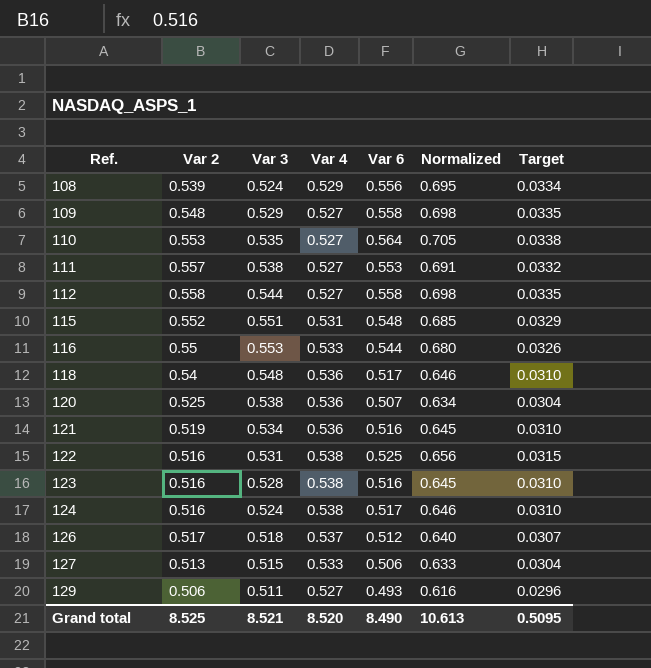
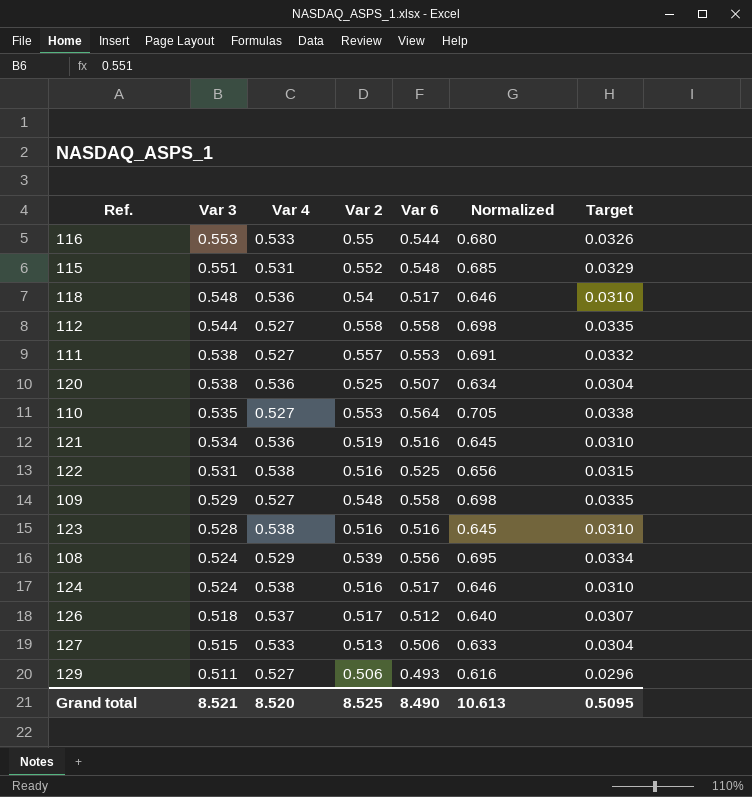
row order: Ref. ascending -> Var 3 descending
column Var 2 | position: 2 -> 4

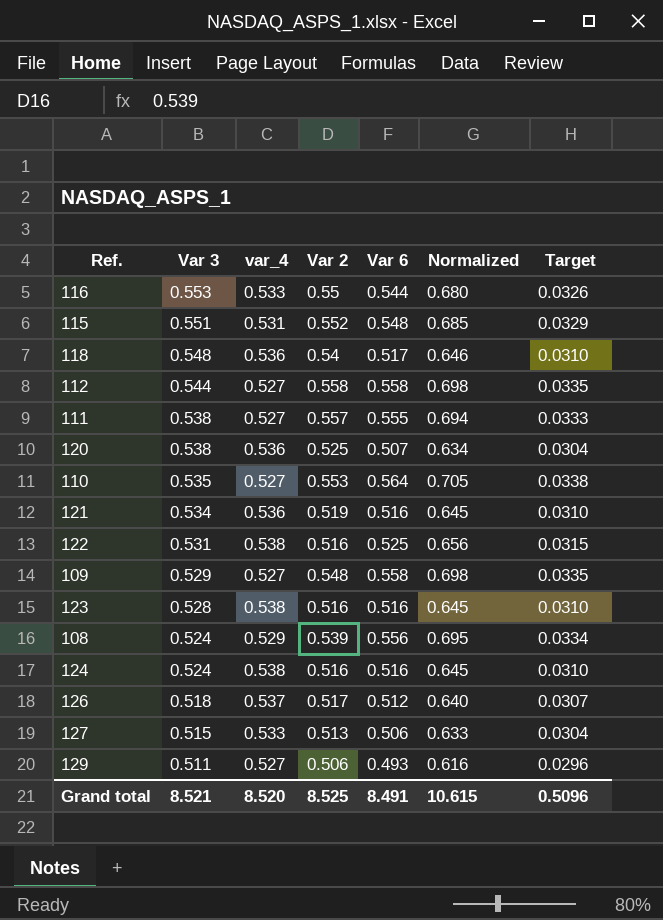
column name: Var 4 -> var_4
111 | Var 6: 0.553 -> 0.555
111 | Normalized: 0.691 -> 0.694
111 | Target: 0.0332 -> 0.0333
124 | Var 6: 0.517 -> 0.516
124 | Normalized: 0.646 -> 0.645
Grand total | Var 6: 8.490 -> 8.491
Grand total | Normalized: 10.613 -> 10.615
Grand total | Target: 0.5095 -> 0.5096

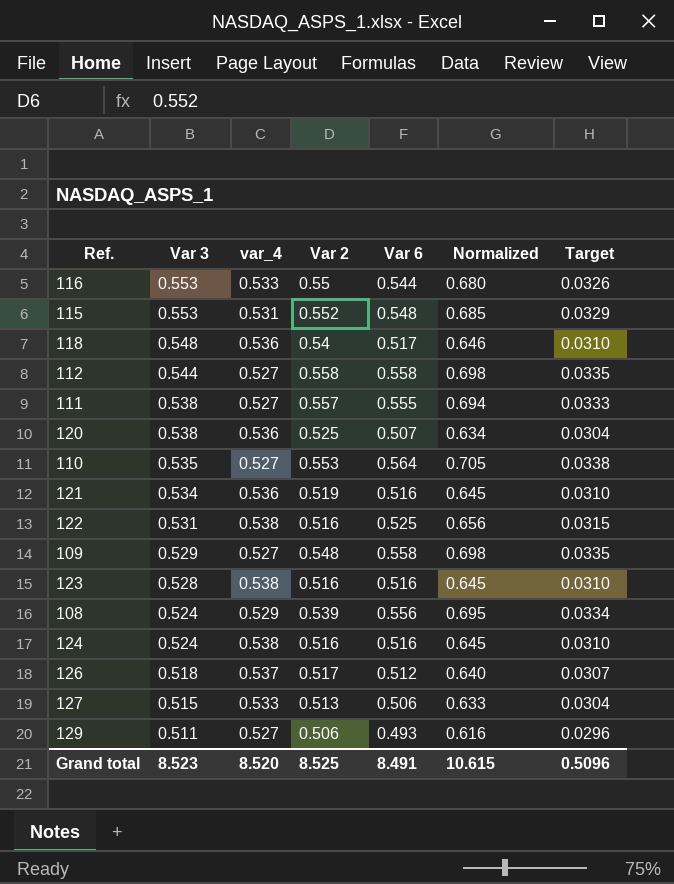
115 | Var 3: 0.551 -> 0.553
Grand total | Var 3: 8.521 -> 8.523

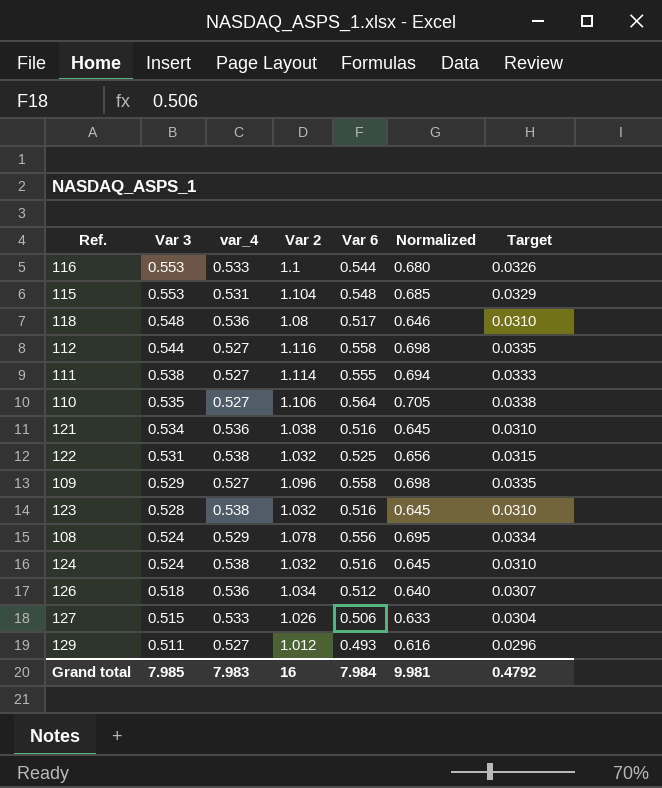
row 120: 0.538 | 0.536 | 0.525 | 0.507 | 0.634 | 0.0304 -> none
116 | Var 2: 0.55 -> 1.1
115 | Var 2: 0.552 -> 1.104
118 | Var 2: 0.54 -> 1.08
112 | Var 2: 0.558 -> 1.116
111 | Var 2: 0.557 -> 1.114
110 | Var 2: 0.553 -> 1.106
121 | Var 2: 0.519 -> 1.038
122 | Var 2: 0.516 -> 1.032
109 | Var 2: 0.548 -> 1.096
123 | Var 2: 0.516 -> 1.032
108 | Var 2: 0.539 -> 1.078
124 | Var 2: 0.516 -> 1.032
126 | var_4: 0.537 -> 0.536
126 | Var 2: 0.517 -> 1.034
127 | Var 2: 0.513 -> 1.026
129 | Var 2: 0.506 -> 1.012
Grand total | Var 3: 8.523 -> 7.985
Grand total | var_4: 8.520 -> 7.983
Grand total | Var 2: 8.525 -> 16
Grand total | Var 6: 8.491 -> 7.984
Grand total | Normalized: 10.615 -> 9.981
Grand total | Target: 0.5096 -> 0.4792

